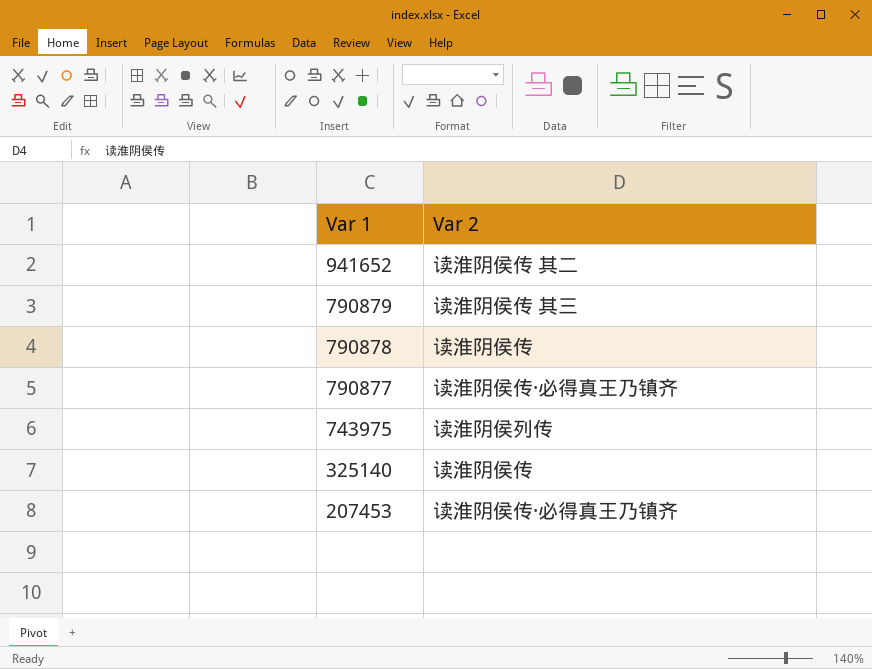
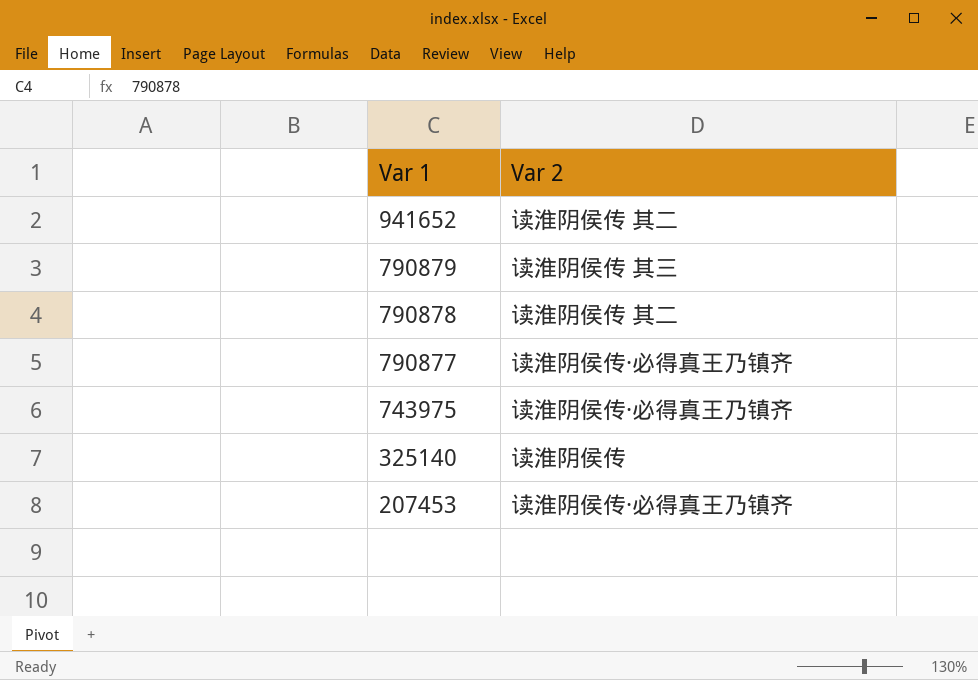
790878 | Var 2: 读淮阴侯传 -> 读淮阴侯传 其二
743975 | Var 2: 读淮阴侯列传 -> 读淮阴侯传·必得真王乃镇齐

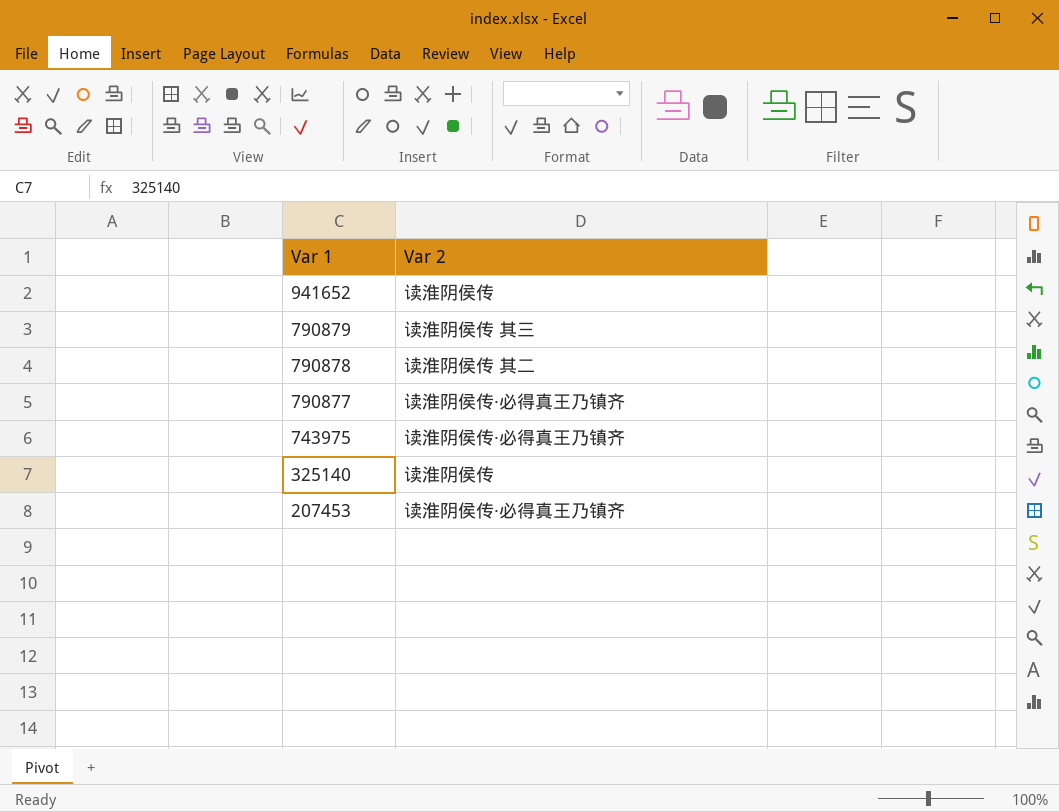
941652 | Var 2: 读淮阴侯传 其二 -> 读淮阴侯传

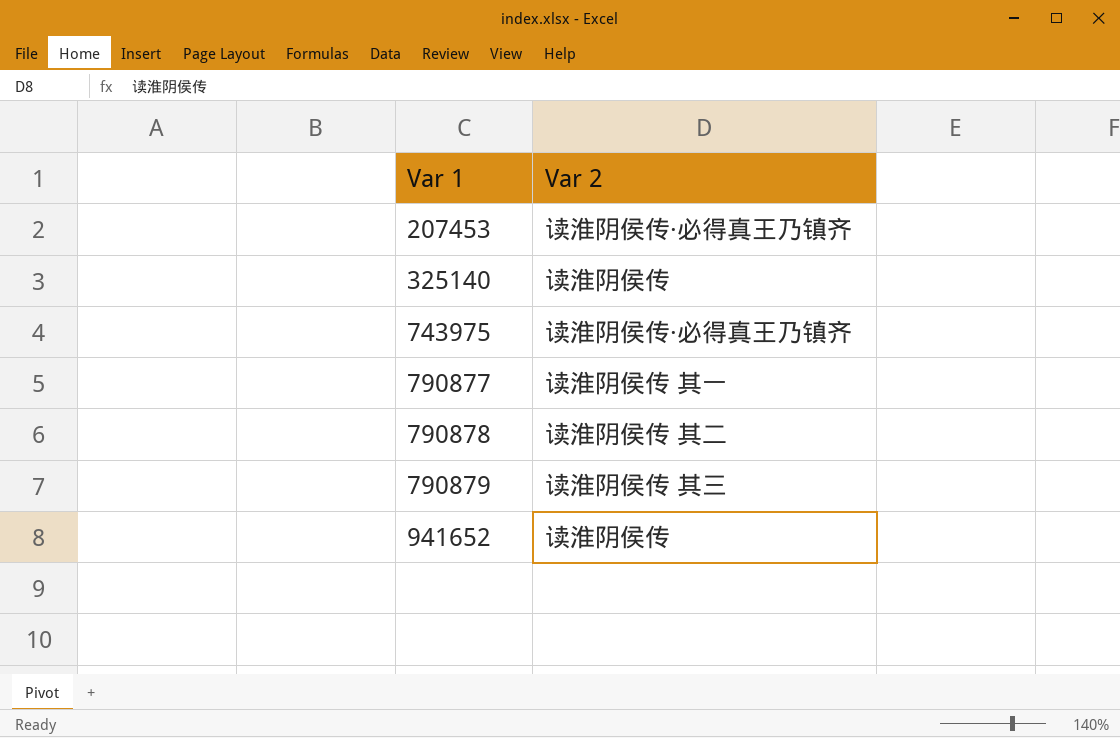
row order: Var 1 descending -> Var 1 ascending
790877 | Var 2: 读淮阴侯传·必得真王乃镇齐 -> 读淮阴侯传 其一

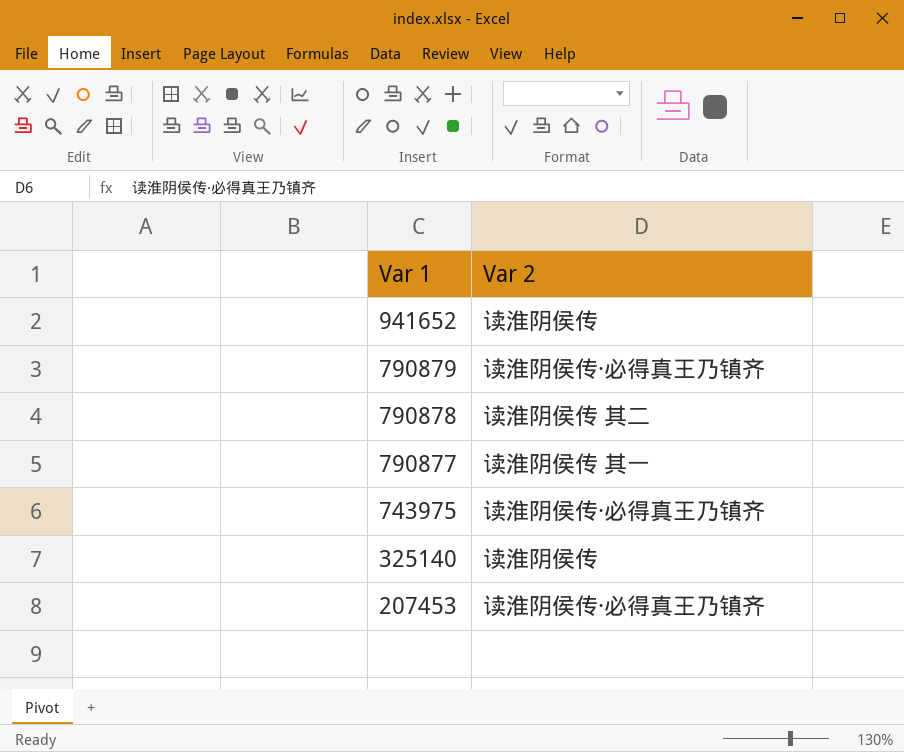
row order: Var 1 ascending -> Var 1 descending
790879 | Var 2: 读淮阴侯传 其三 -> 读淮阴侯传·必得真王乃镇齐

